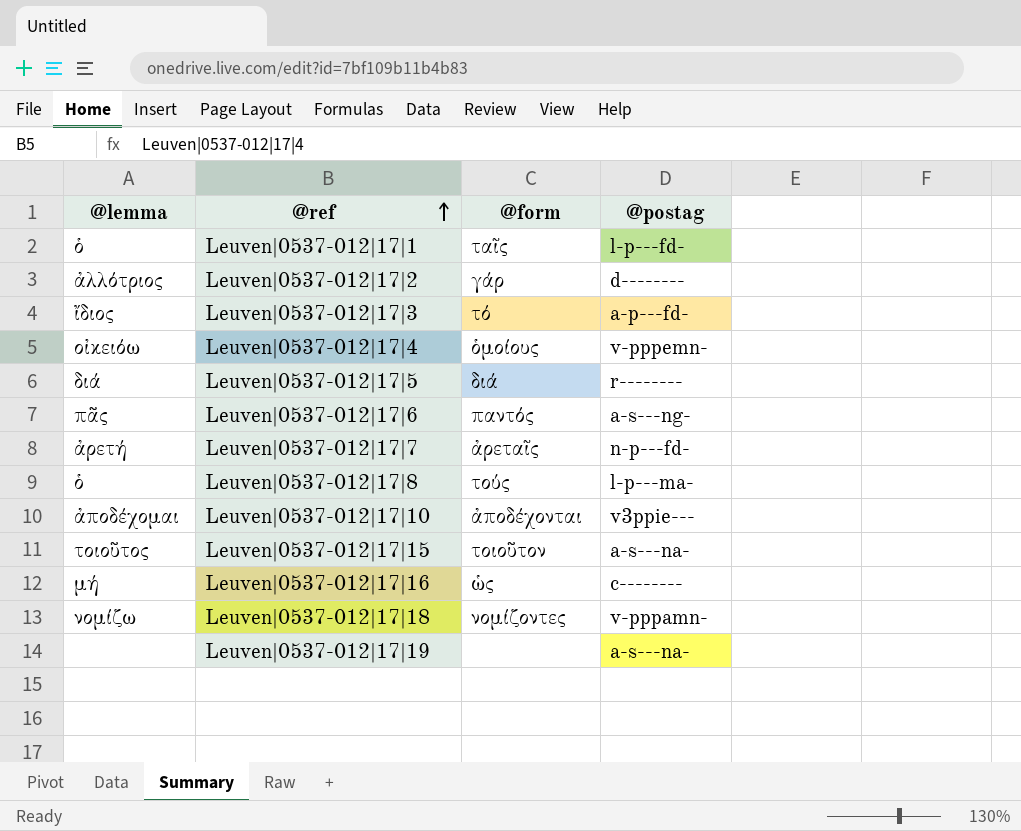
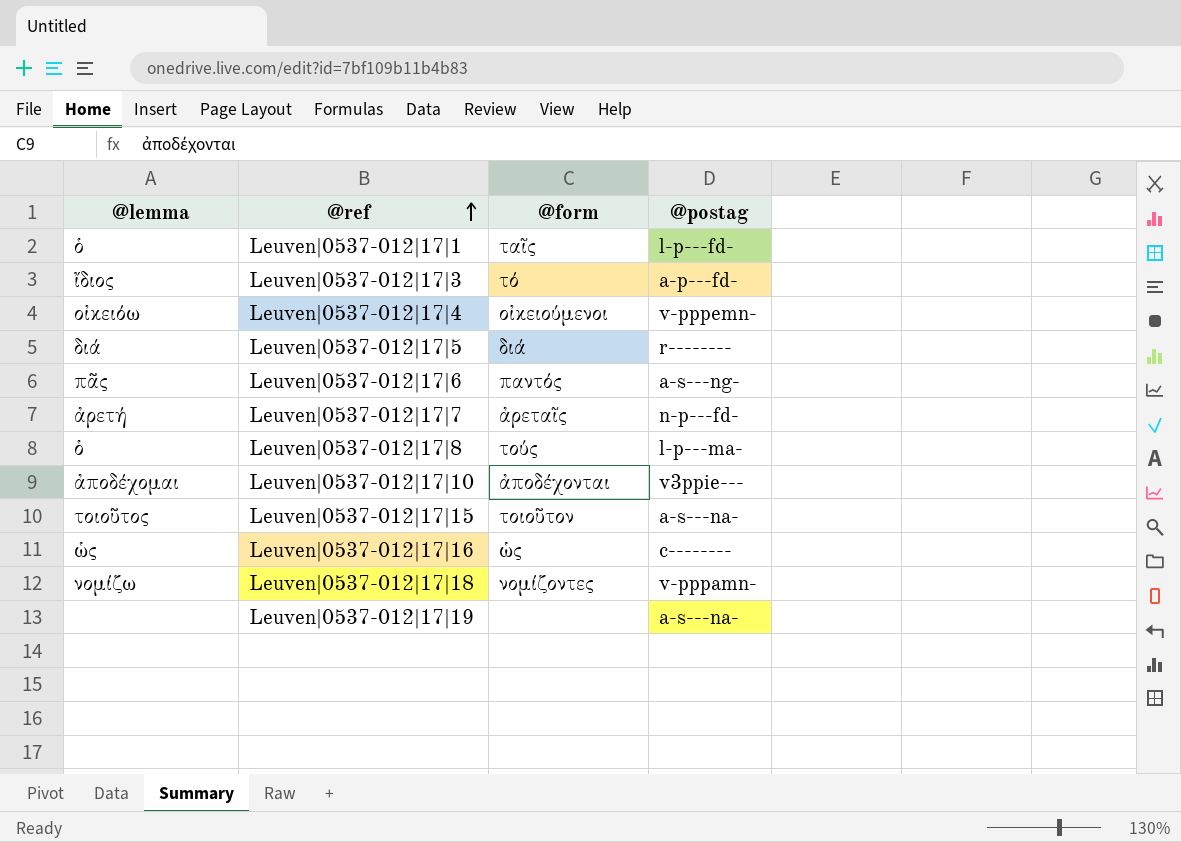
row Leuven|0537-012|17|2: ἀλλότριος | γάρ | d-------- -> none
Leuven|0537-012|17|4 | @form: ὁμοίους -> οἰκειούμενοι
Leuven|0537-012|17|16 | @lemma: μή -> ὡς

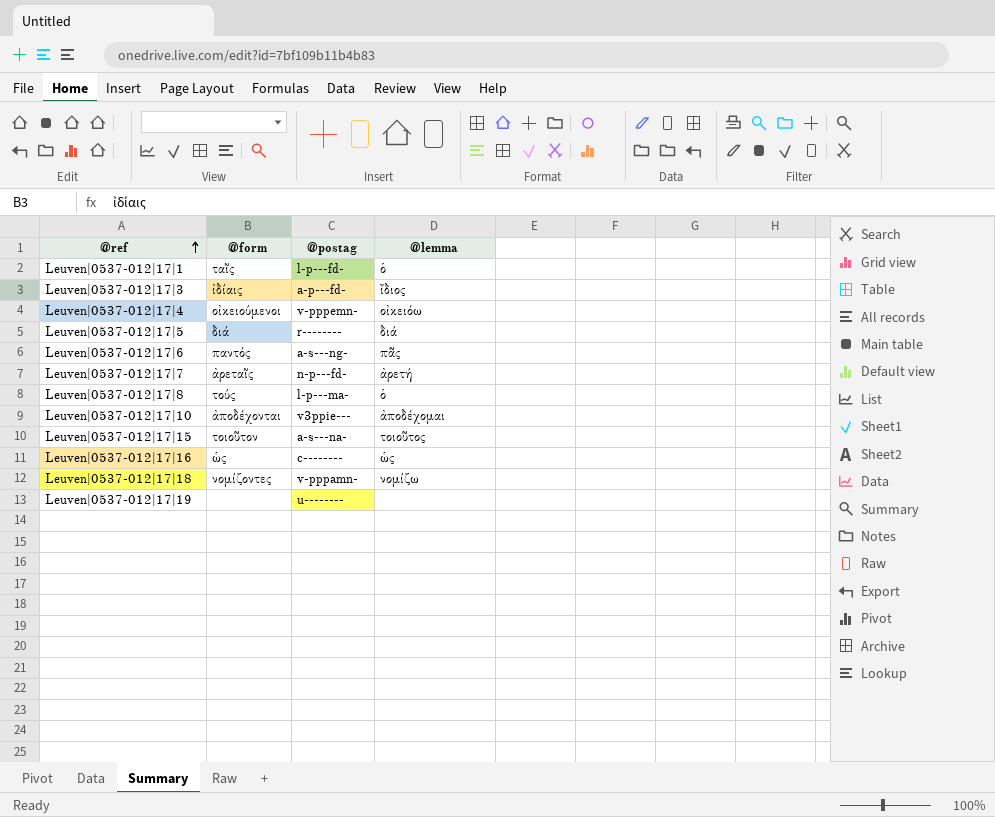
column @lemma | position: 1 -> 4
Leuven|0537-012|17|3 | @form: τό -> ἰδίαις
Leuven|0537-012|17|19 | @postag: a-s---na- -> u--------

